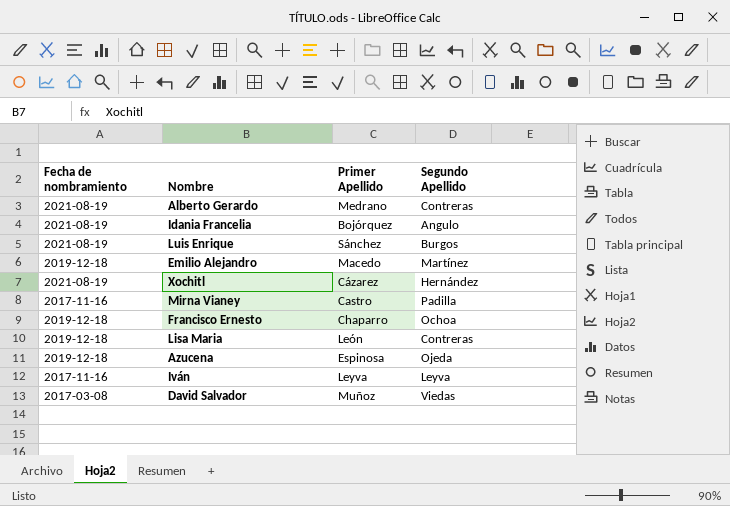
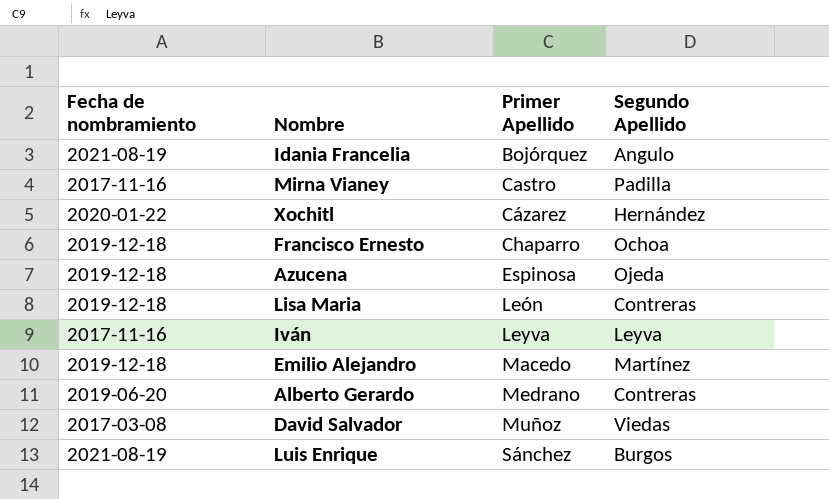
row order: none -> Primer Apellido ascending
Xochitl | Fecha de nombramiento: 2021-08-19 -> 2020-01-22
Alberto Gerardo | Fecha de nombramiento: 2021-08-19 -> 2019-06-20

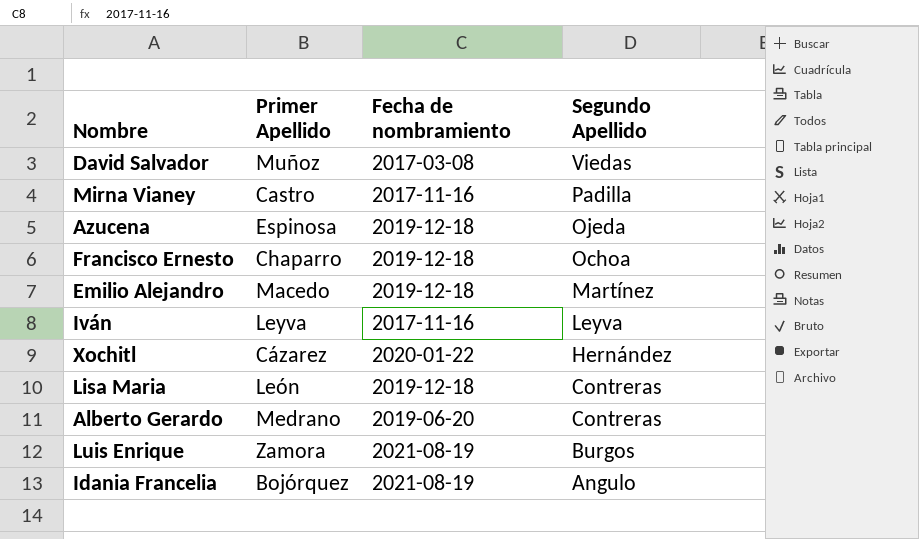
row order: Primer Apellido ascending -> Segundo Apellido descending
column Fecha de nombramiento | position: 1 -> 3
Luis Enrique | Primer Apellido: Sánchez -> Zamora

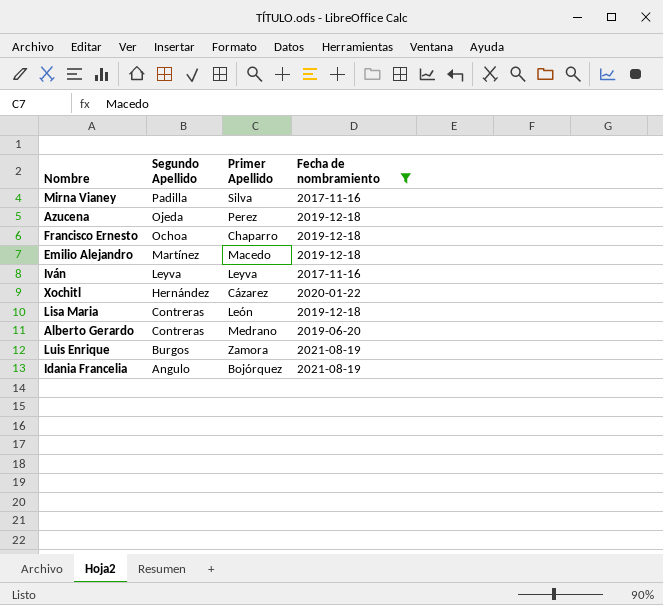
filter: none -> Fecha de nombramiento != 2017-03-08
column Segundo Apellido | position: 4 -> 2
Mirna Vianey | Primer Apellido: Castro -> Silva
Azucena | Primer Apellido: Espinosa -> Perez

